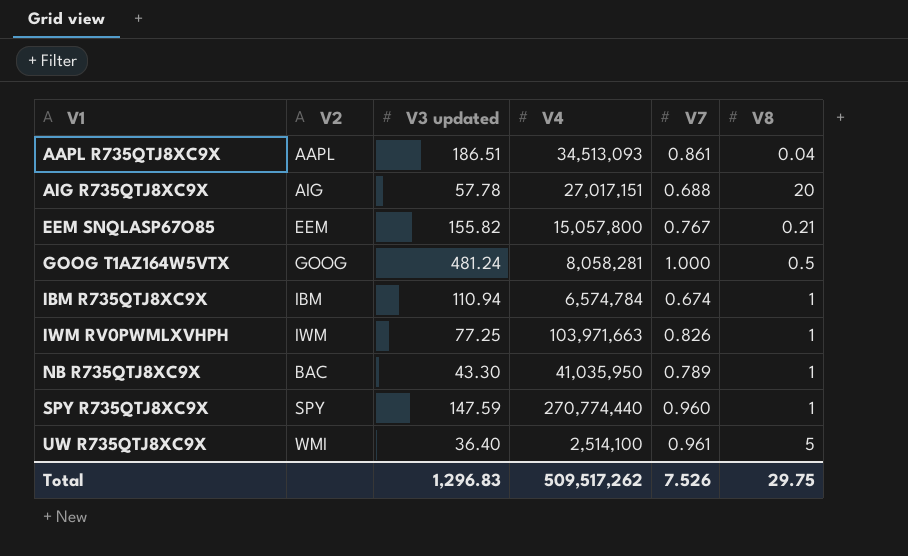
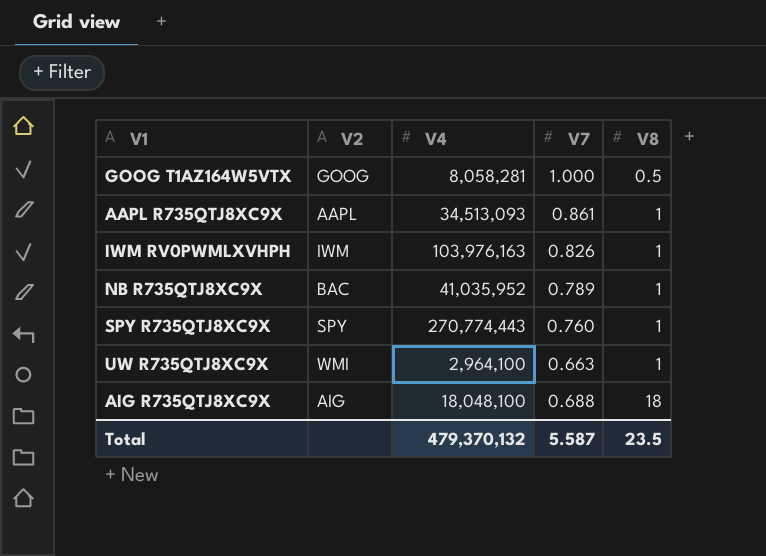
row order: V1 ascending -> V8 ascending
column V3 updated | position: 3 -> none
row EEM SNQLASP67O85: EEM | 155.82 | 15,057,800 | 0.767 | 0.21 -> none
row IBM R735QTJ8XC9X: IBM | 110.94 | 6,574,784 | 0.674 | 1 -> none
AAPL R735QTJ8XC9X | V8: 0.04 -> 1
IWM RV0PWMLXVHPH | V4: 103,971,663 -> 103,976,163
NB R735QTJ8XC9X | V4: 41,035,950 -> 41,035,952
SPY R735QTJ8XC9X | V4: 270,774,440 -> 270,774,443
SPY R735QTJ8XC9X | V7: 0.960 -> 0.760
UW R735QTJ8XC9X | V4: 2,514,100 -> 2,964,100
UW R735QTJ8XC9X | V7: 0.961 -> 0.663
UW R735QTJ8XC9X | V8: 5 -> 1
AIG R735QTJ8XC9X | V4: 27,017,151 -> 18,048,100
AIG R735QTJ8XC9X | V8: 20 -> 18
Total | V4: 509,517,262 -> 479,370,132
Total | V7: 7.526 -> 5.587
Total | V8: 29.75 -> 23.5

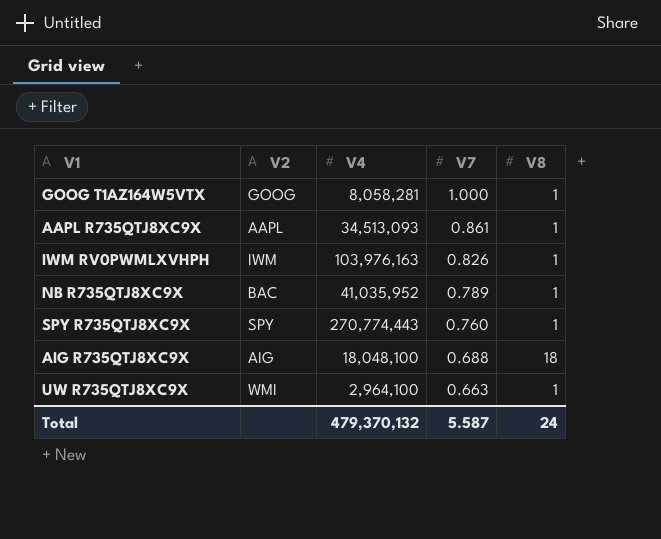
row order: V8 ascending -> V7 descending
GOOG T1AZ164W5VTX | V8: 0.5 -> 1
Total | V8: 23.5 -> 24

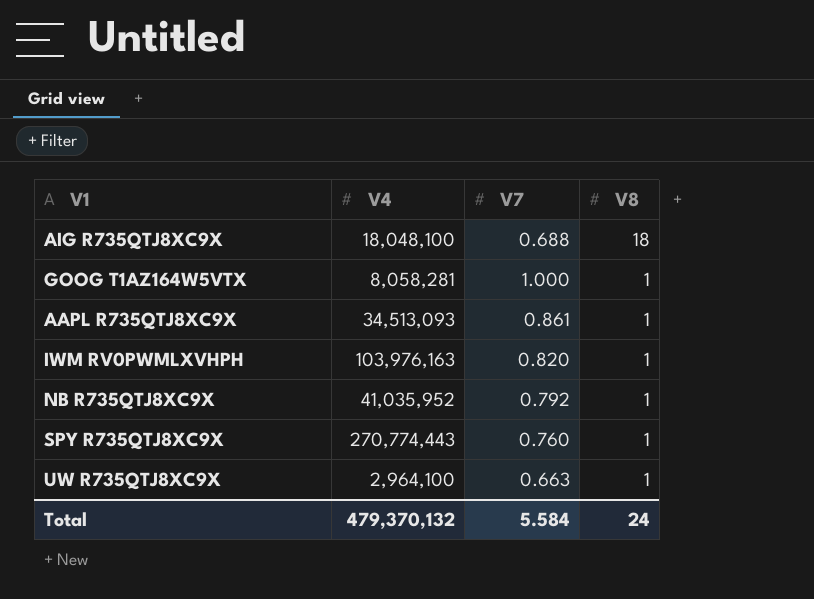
row order: V7 descending -> V8 descending
column V2 | position: 2 -> none
IWM RV0PWMLXVHPH | V7: 0.826 -> 0.820
NB R735QTJ8XC9X | V7: 0.789 -> 0.792
Total | V7: 5.587 -> 5.584

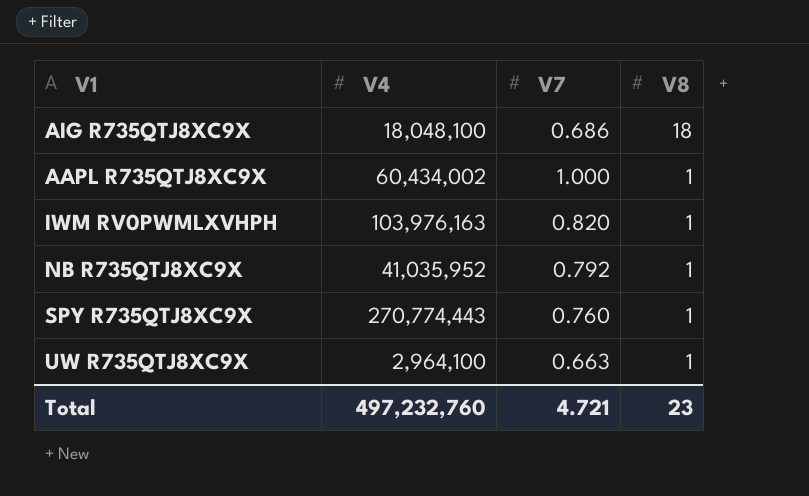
row GOOG T1AZ164W5VTX: 8,058,281 | 1.000 | 1 -> none
AIG R735QTJ8XC9X | V7: 0.688 -> 0.686
AAPL R735QTJ8XC9X | V4: 34,513,093 -> 60,434,002
AAPL R735QTJ8XC9X | V7: 0.861 -> 1.000
Total | V4: 479,370,132 -> 497,232,760
Total | V7: 5.584 -> 4.721
Total | V8: 24 -> 23

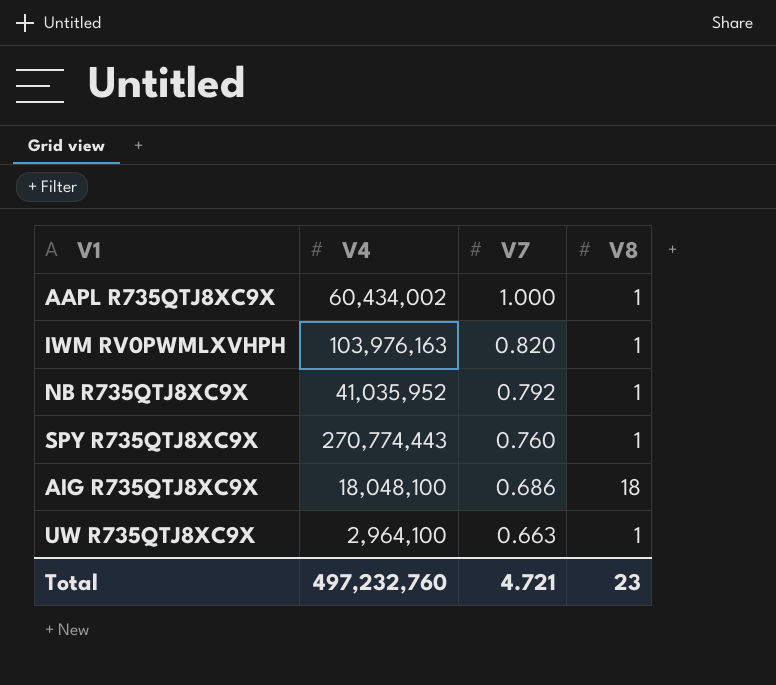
row order: V8 descending -> V7 descending

